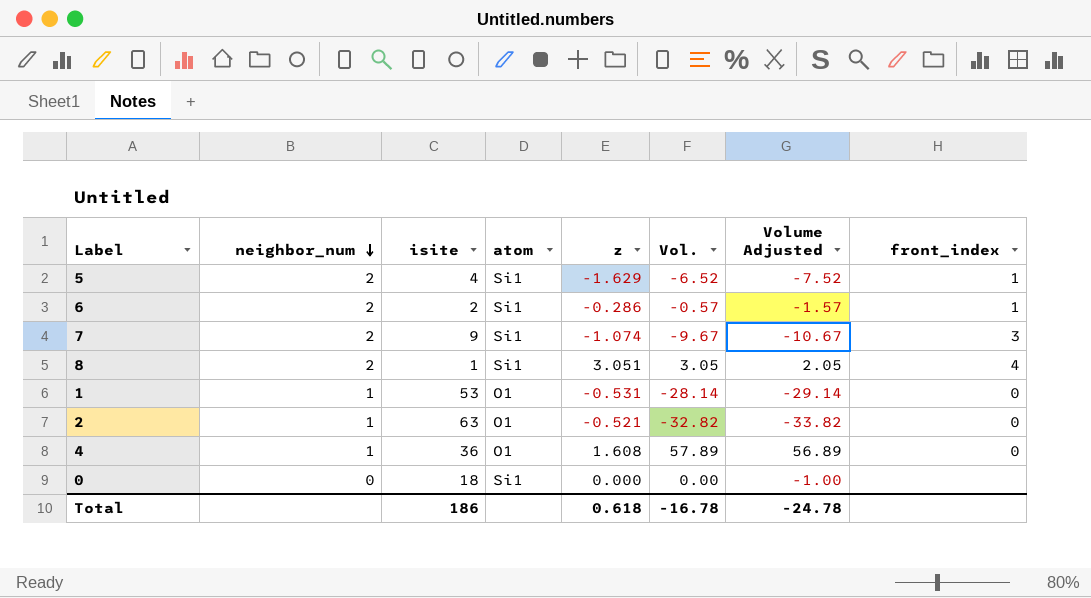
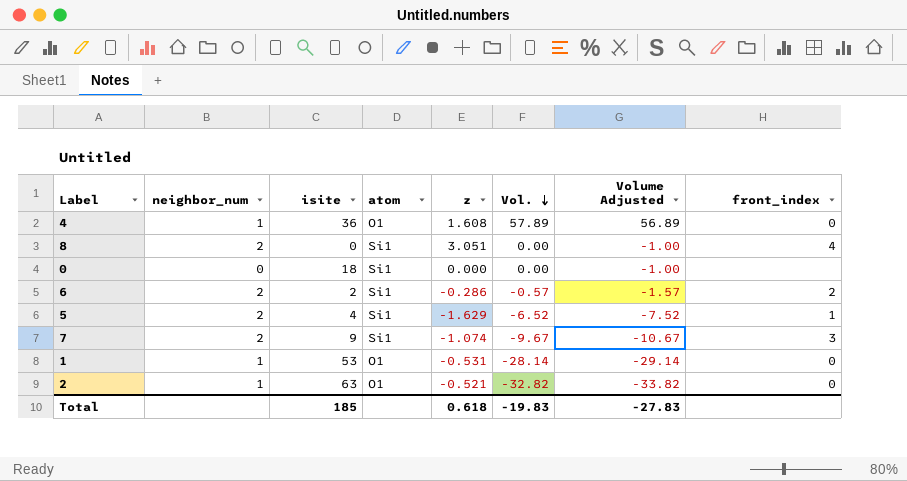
row order: neighbor_num descending -> Vol. descending
8 | isite: 1 -> 0
8 | Vol.: 3.05 -> 0.00
8 | Volume Adjusted: 2.05 -> -1.00
6 | front_index: 1 -> 2
Total | isite: 186 -> 185
Total | Vol.: -16.78 -> -19.83
Total | Volume Adjusted: -24.78 -> -27.83

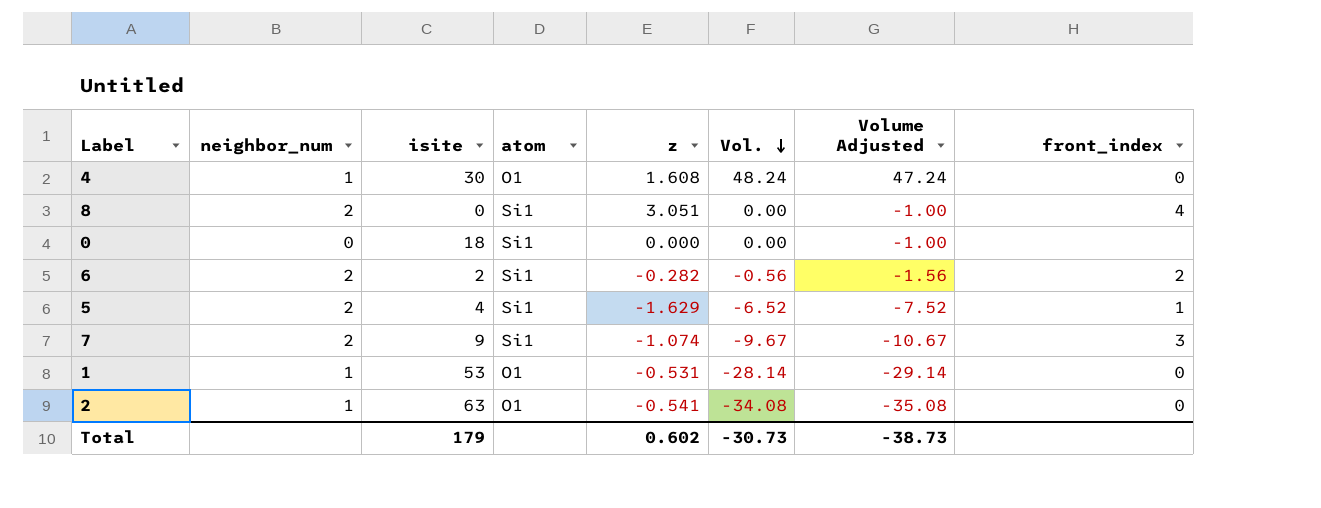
4 | isite: 36 -> 30
4 | Vol.: 57.89 -> 48.24
4 | Volume Adjusted: 56.89 -> 47.24
6 | z: -0.286 -> -0.282
6 | Vol.: -0.57 -> -0.56
6 | Volume Adjusted: -1.57 -> -1.56
2 | z: -0.521 -> -0.541
2 | Vol.: -32.82 -> -34.08
2 | Volume Adjusted: -33.82 -> -35.08
Total | isite: 185 -> 179
Total | z: 0.618 -> 0.602
Total | Vol.: -19.83 -> -30.73
Total | Volume Adjusted: -27.83 -> -38.73

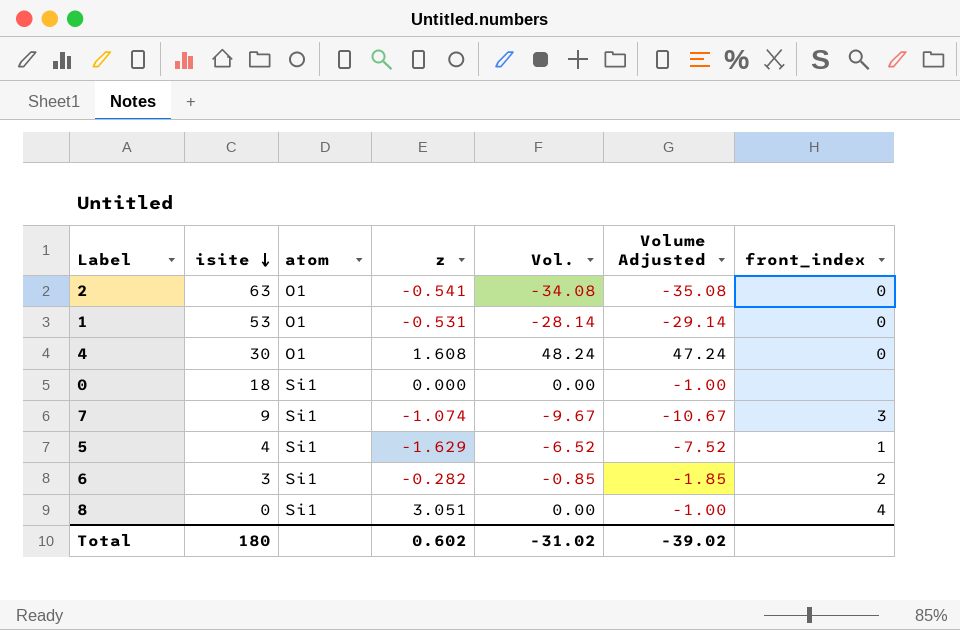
row order: Vol. descending -> isite descending
column neighbor_num | position: 2 -> none
6 | isite: 2 -> 3
6 | Vol.: -0.56 -> -0.85
6 | Volume Adjusted: -1.56 -> -1.85
Total | isite: 179 -> 180
Total | Vol.: -30.73 -> -31.02
Total | Volume Adjusted: -38.73 -> -39.02

